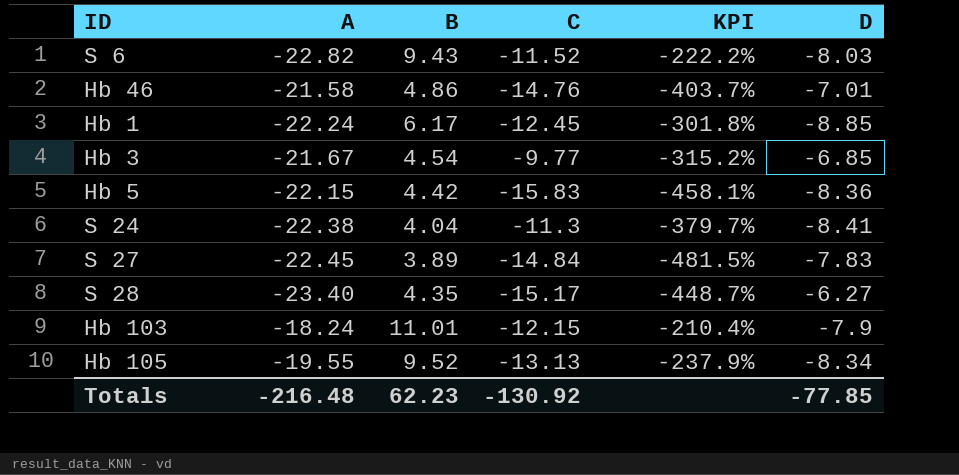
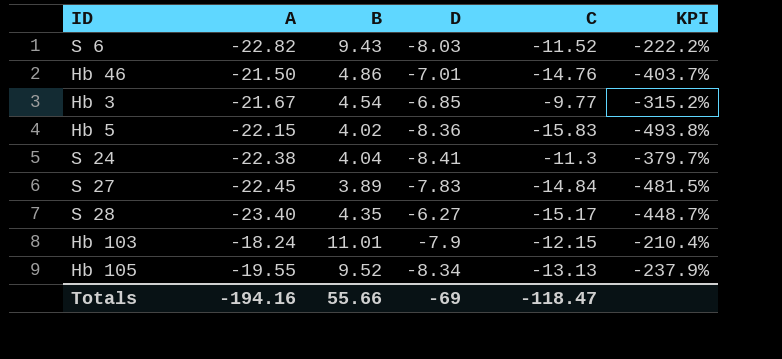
column D | position: 6 -> 4
row Hb 1: -22.24 | 6.17 | -12.45 | -301.8% | -8.85 -> none
Hb 46 | A: -21.58 -> -21.50
Hb 5 | B: 4.42 -> 4.02
Hb 5 | KPI: -458.1% -> -493.8%
Totals | A: -216.48 -> -194.16
Totals | B: 62.23 -> 55.66
Totals | D: -77.85 -> -69
Totals | C: -130.92 -> -118.47

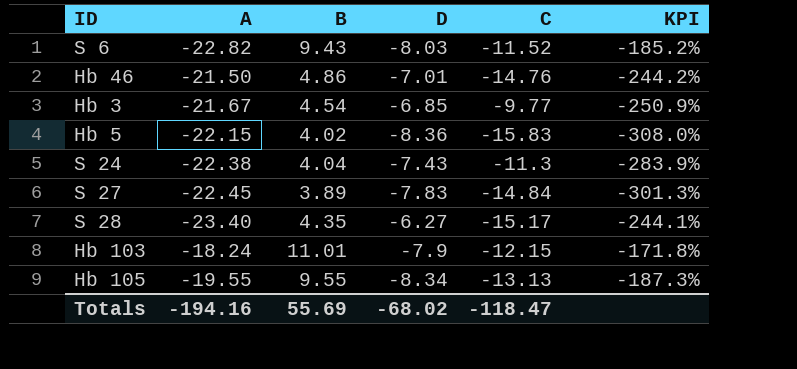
column KPI | formula: ([C] - [B]) / [B] -> ([D] - [B]) / [B]
S 24 | D: -8.41 -> -7.43
Hb 105 | B: 9.52 -> 9.55
Totals | B: 55.66 -> 55.69
Totals | D: -69 -> -68.02

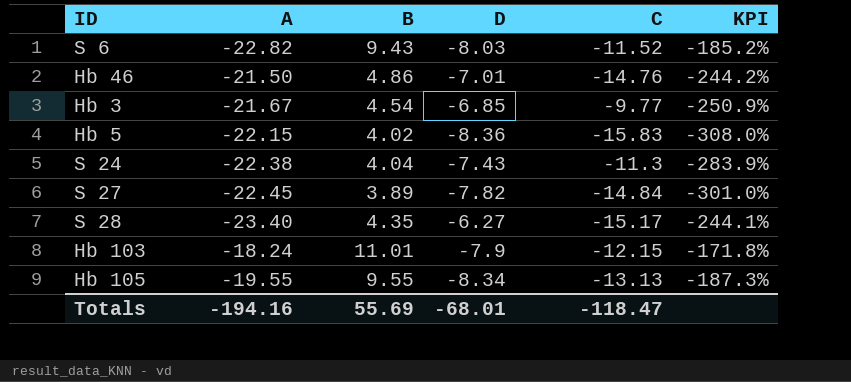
S 27 | D: -7.83 -> -7.82
S 27 | KPI: -301.3% -> -301.0%
Totals | D: -68.02 -> -68.01

